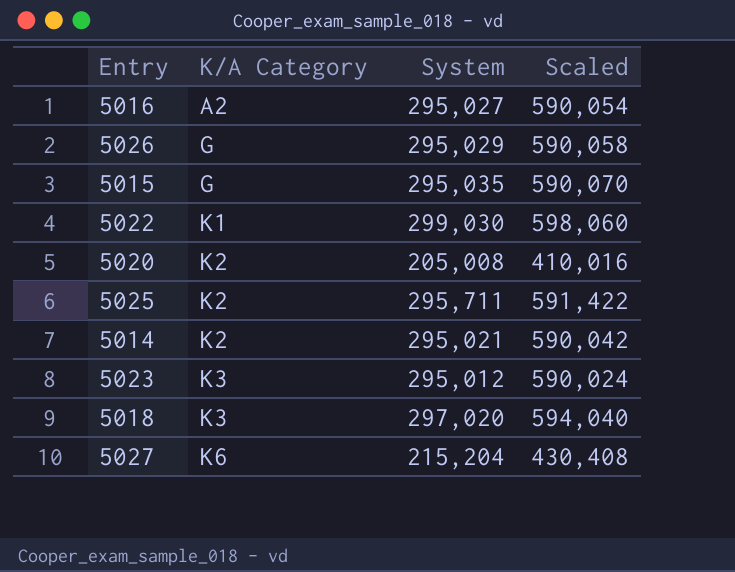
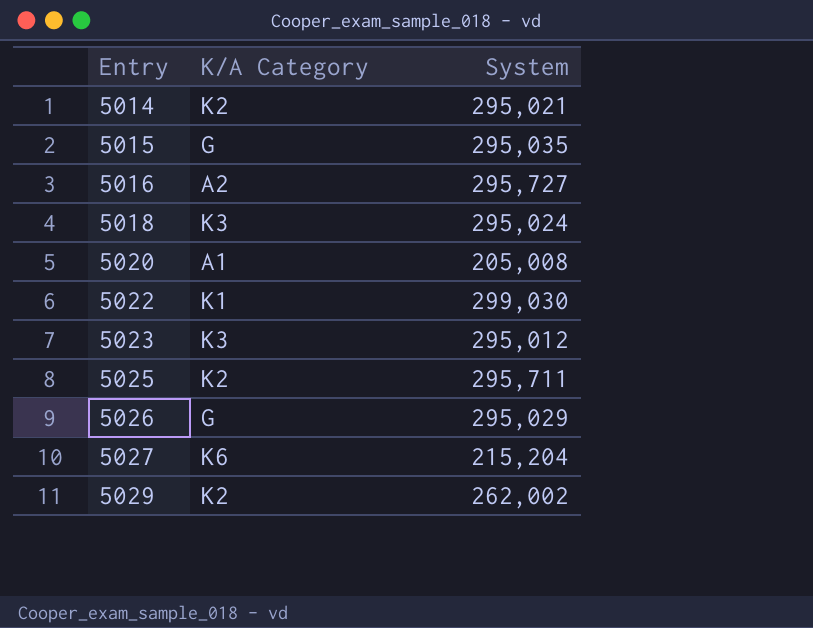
row order: K/A Category ascending -> Entry ascending
column Scaled | formula: [System] * 2 -> none
5016 | System: 295,027 -> 295,727
5018 | System: 297,020 -> 295,024
5020 | K/A Category: K2 -> A1
row 5029: none -> K2 | 262,002

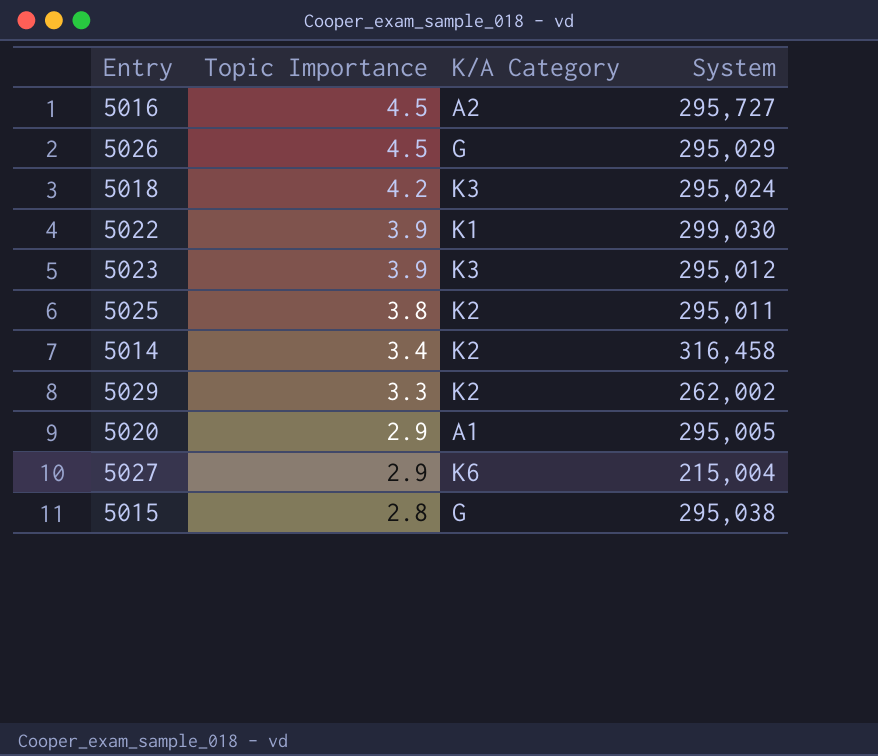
row order: Entry ascending -> Topic Importance descending
column Topic Importance | position: none -> 2
5025 | System: 295,711 -> 295,011
5014 | System: 295,021 -> 316,458
5020 | System: 205,008 -> 295,005
5027 | System: 215,204 -> 215,004
5015 | System: 295,035 -> 295,038

